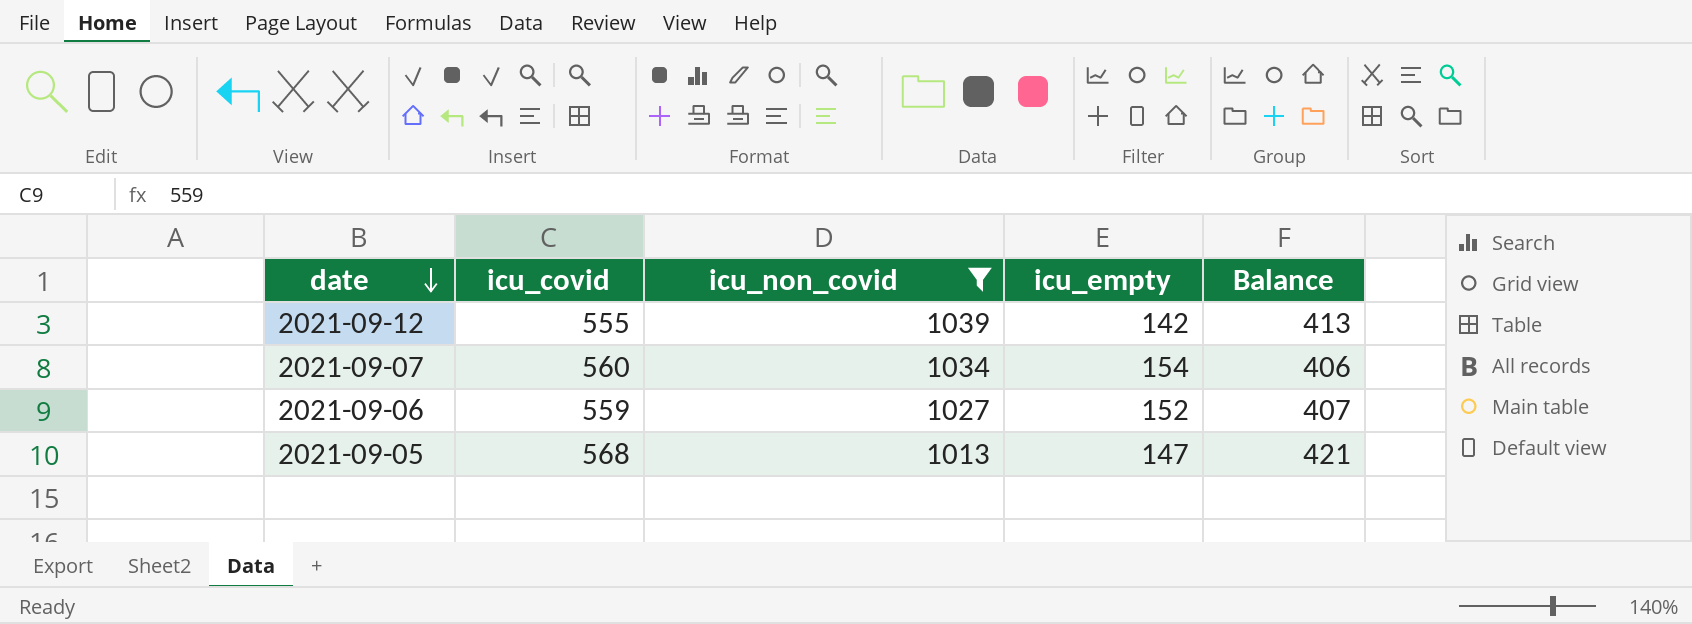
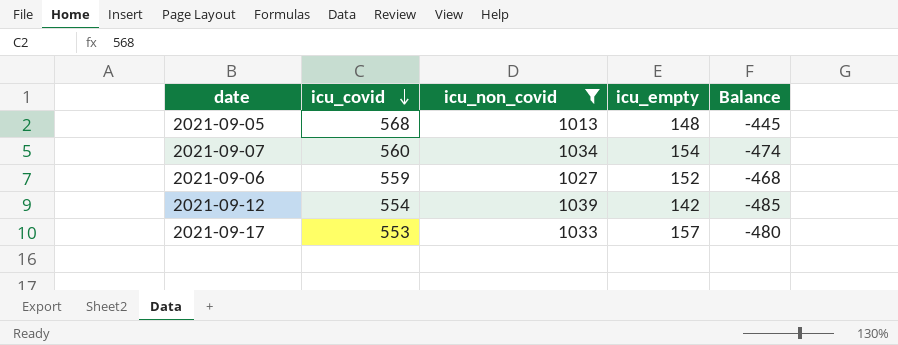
row order: date descending -> icu_covid descending
column Balance | formula: [icu_covid] - [icu_empty] -> [icu_covid] - [icu_non_covid]
2021-09-05 | icu_empty: 147 -> 148
2021-09-12 | icu_covid: 555 -> 554
row 2021-09-17: none -> 553 | 1033 | 157 | -480

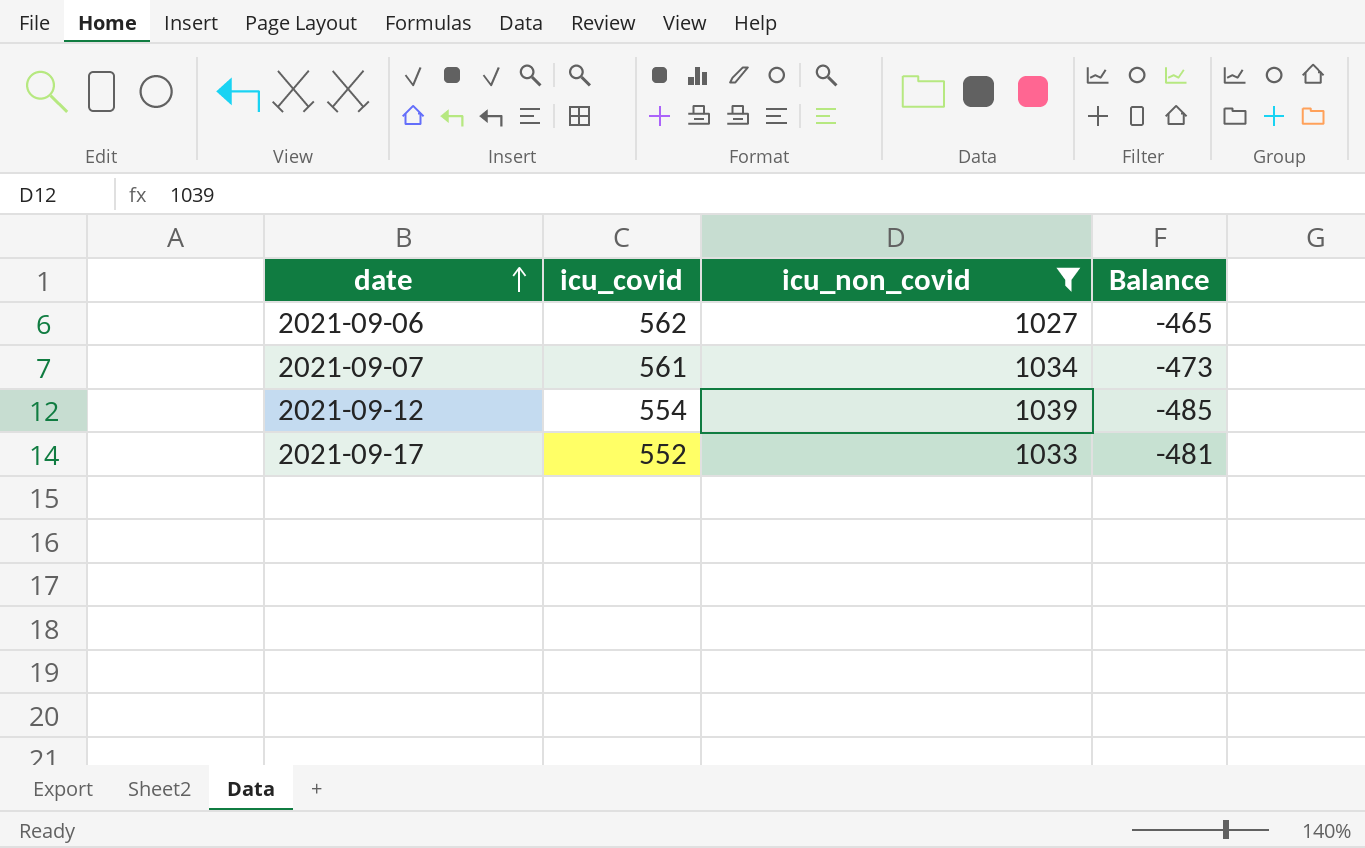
row order: icu_covid descending -> date ascending
column icu_empty | position: 4 -> none
row 2021-09-05: 568 | 1013 | 148 | -445 -> none
2021-09-06 | icu_covid: 559 -> 562
2021-09-06 | Balance: -468 -> -465
2021-09-07 | icu_covid: 560 -> 561
2021-09-07 | Balance: -474 -> -473
2021-09-17 | icu_covid: 553 -> 552
2021-09-17 | Balance: -480 -> -481

